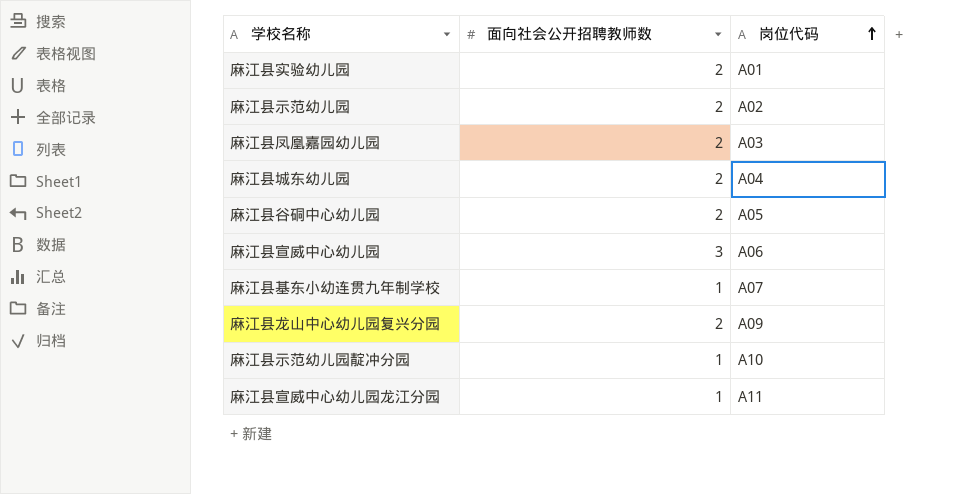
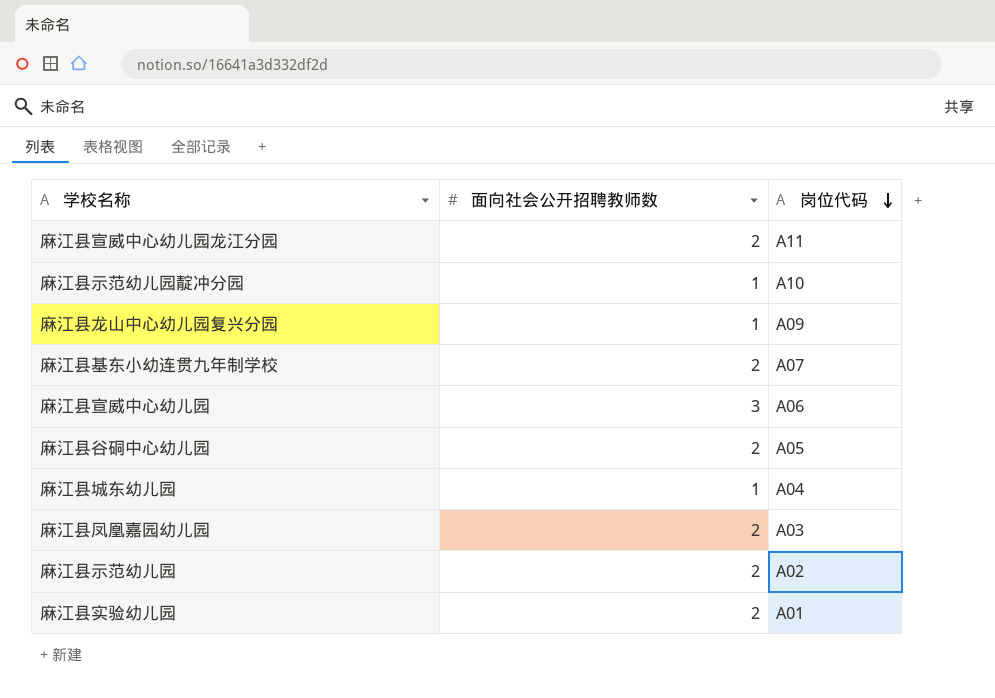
row order: 岗位代码 ascending -> 岗位代码 descending
麻江县宣威中心幼儿园龙江分园 | 面向社会公开招聘教师数: 1 -> 2
麻江县龙山中心幼儿园复兴分园 | 面向社会公开招聘教师数: 2 -> 1
麻江县基东小幼连贯九年制学校 | 面向社会公开招聘教师数: 1 -> 2
麻江县城东幼儿园 | 面向社会公开招聘教师数: 2 -> 1

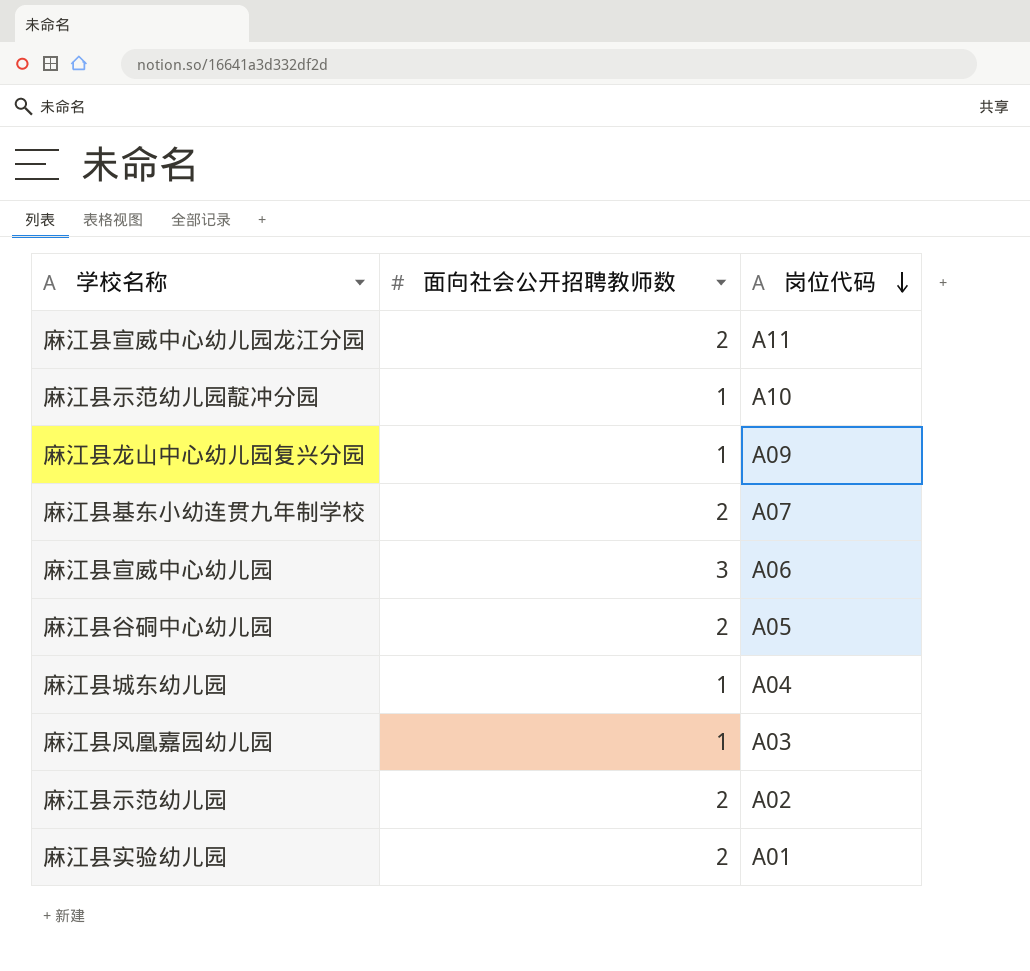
麻江县凤凰嘉园幼儿园 | 面向社会公开招聘教师数: 2 -> 1

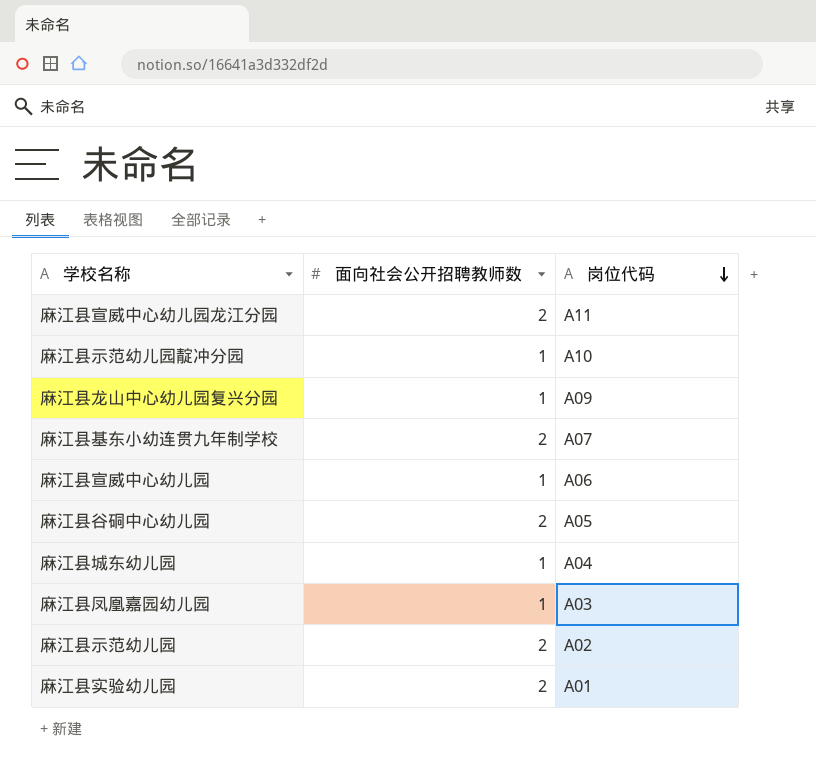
麻江县宣威中心幼儿园 | 面向社会公开招聘教师数: 3 -> 1

